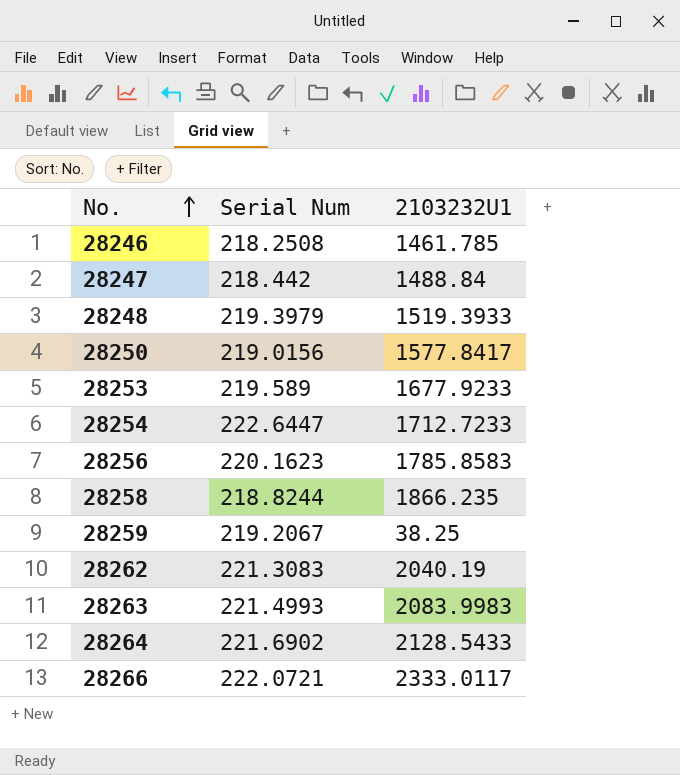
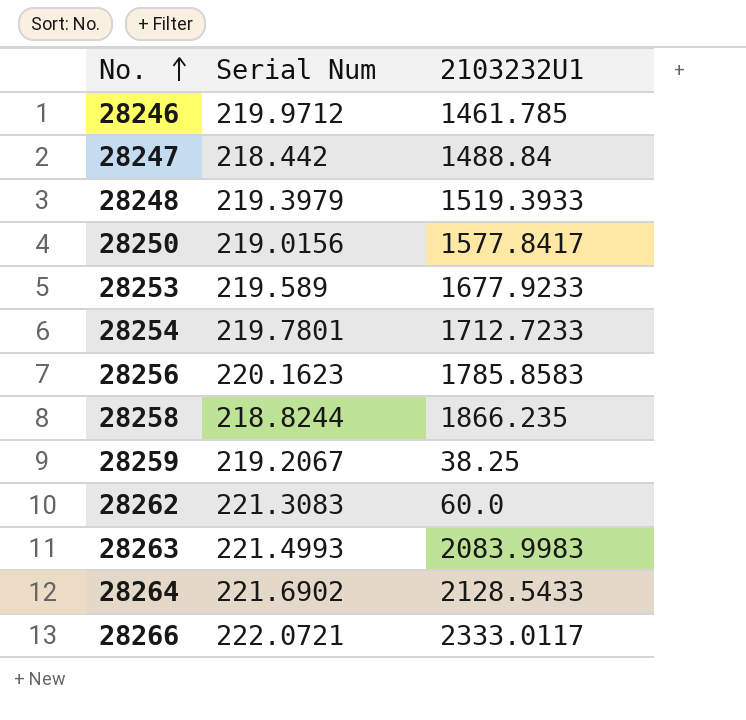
28246 | Serial Num: 218.2508 -> 219.9712
28254 | Serial Num: 222.6447 -> 219.7801
28262 | 2103232U1: 2040.19 -> 60.0

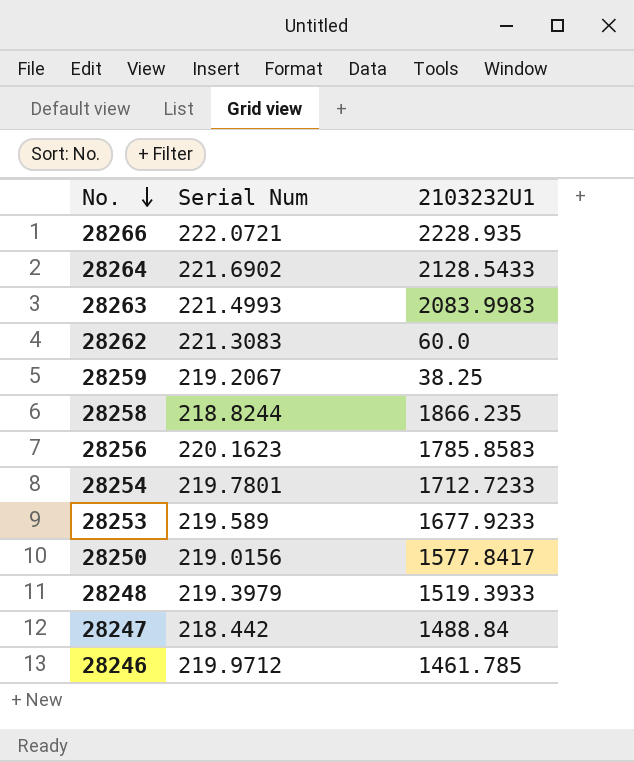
row order: No. ascending -> No. descending
28266 | 2103232U1: 2333.0117 -> 2228.935

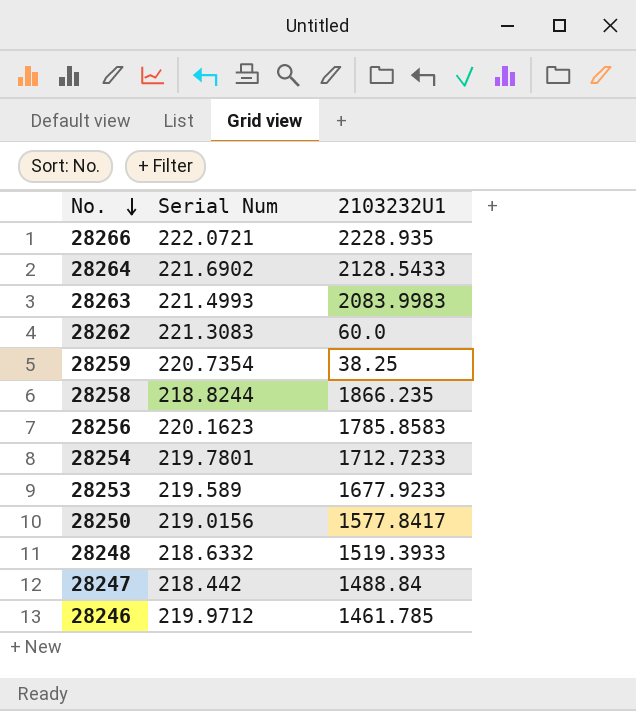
28259 | Serial Num: 219.2067 -> 220.7354
28248 | Serial Num: 219.3979 -> 218.6332

